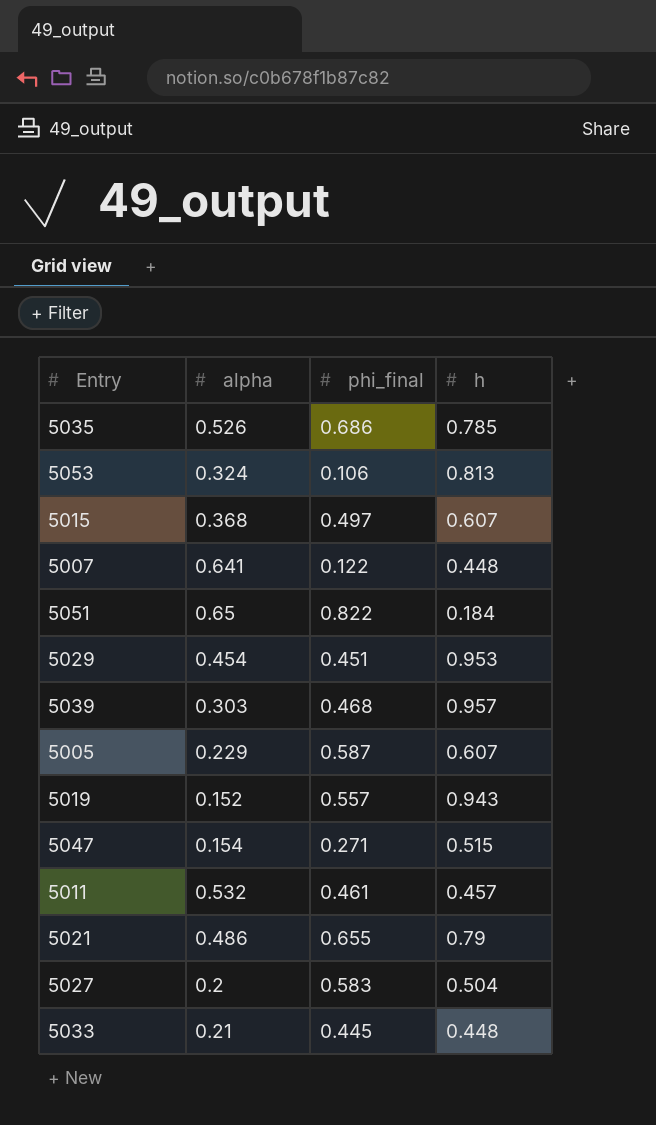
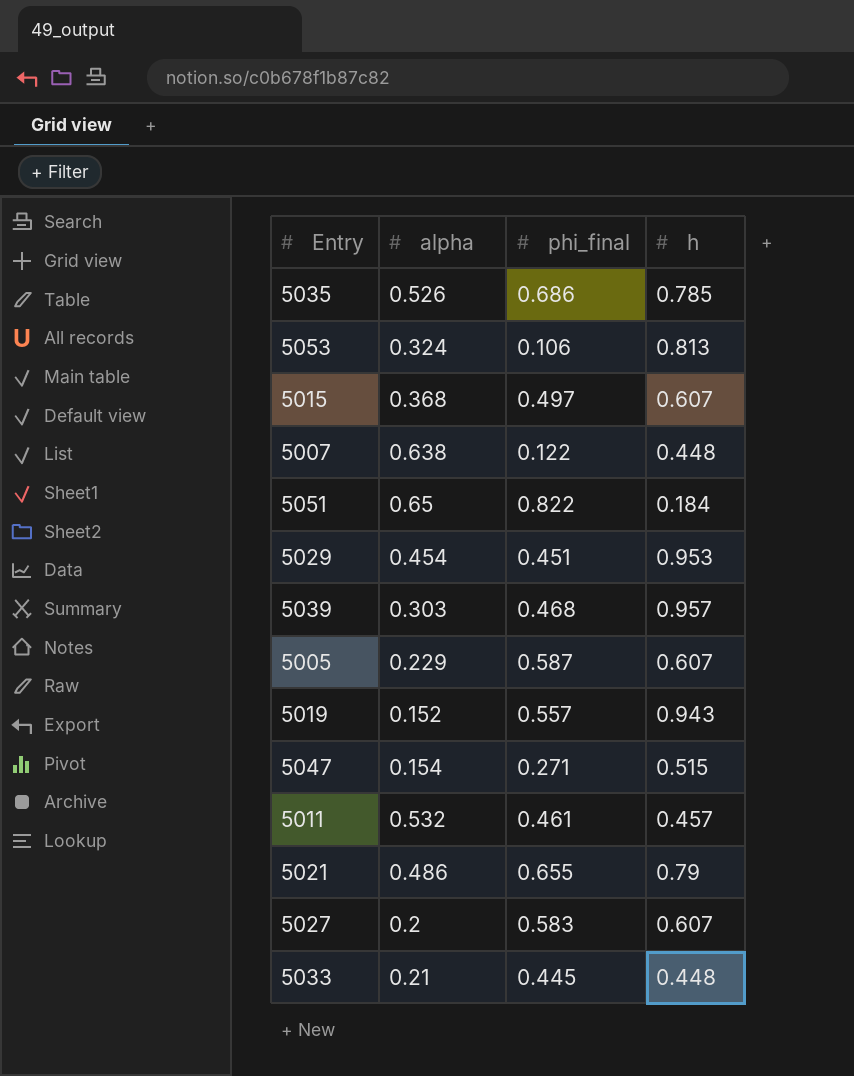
5007 | alpha: 0.641 -> 0.638
5027 | h: 0.504 -> 0.607

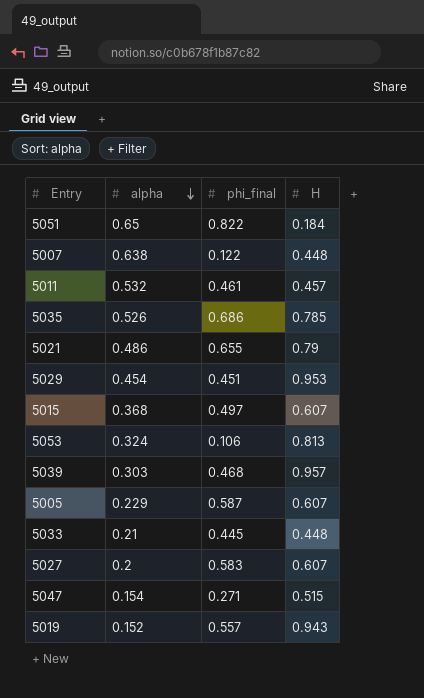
row order: none -> alpha descending
column name: h -> H

